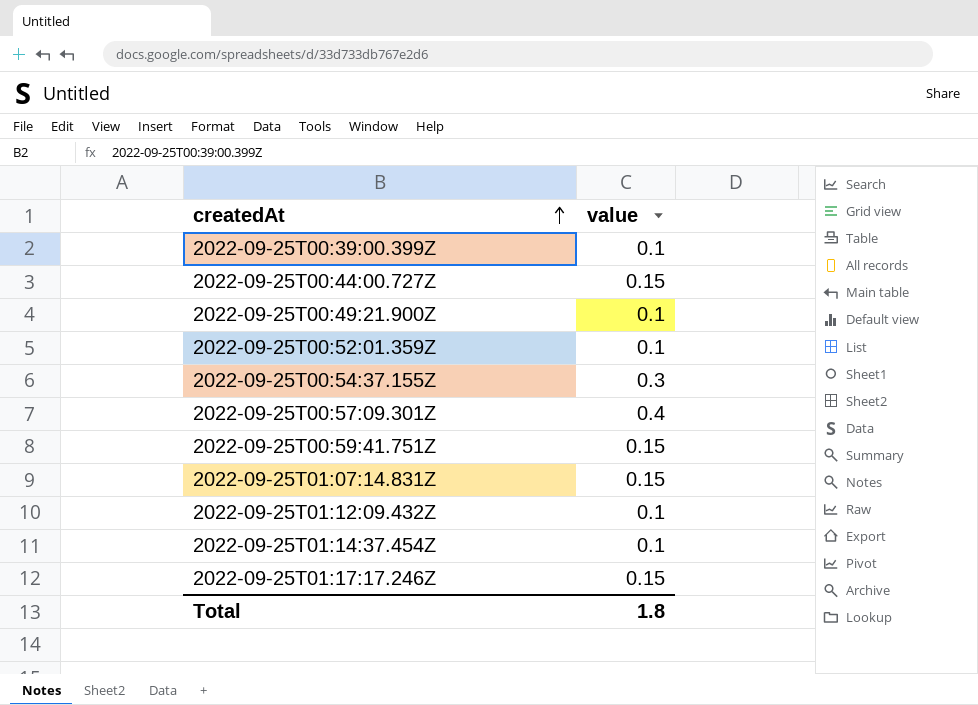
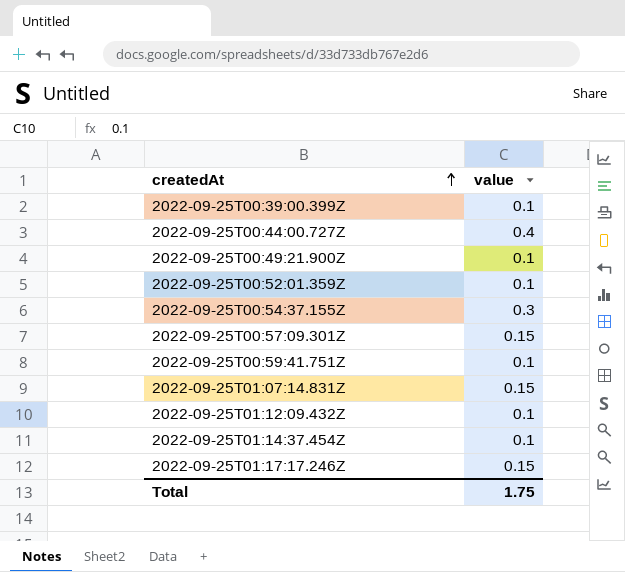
2022-09-25T00:44:00.727Z | value: 0.15 -> 0.4
2022-09-25T00:57:09.301Z | value: 0.4 -> 0.15
2022-09-25T00:59:41.751Z | value: 0.15 -> 0.1
Total | value: 1.8 -> 1.75

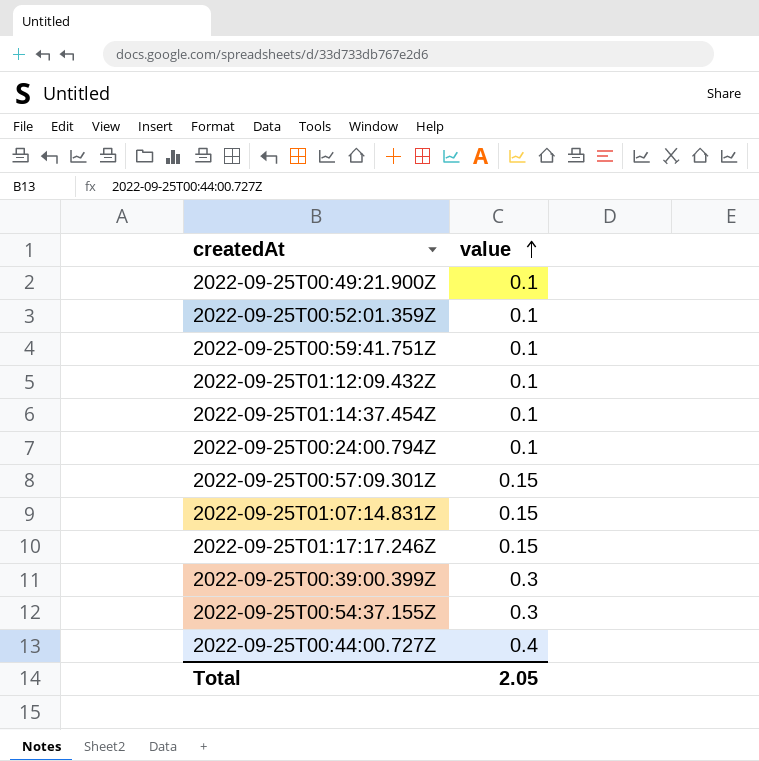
row order: createdAt ascending -> value ascending
row 2022-09-25T00:24:00.794Z: none -> 0.1
2022-09-25T00:39:00.399Z | value: 0.1 -> 0.3
Total | value: 1.75 -> 2.05

